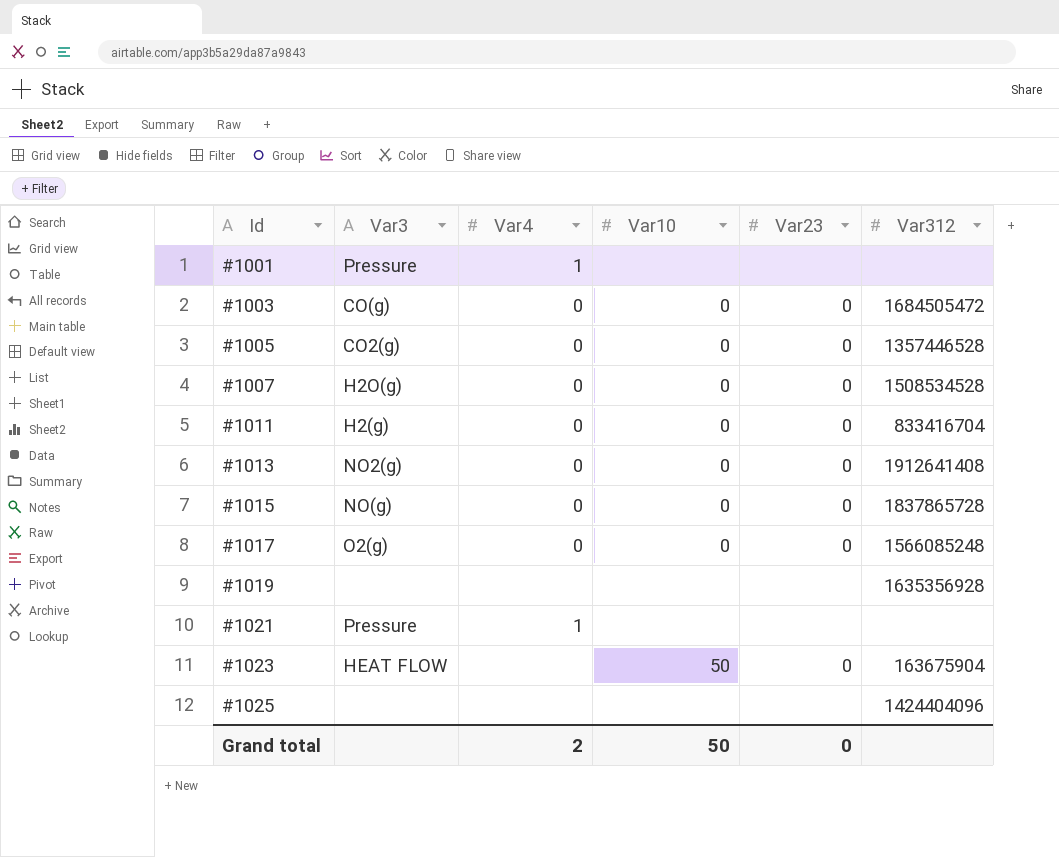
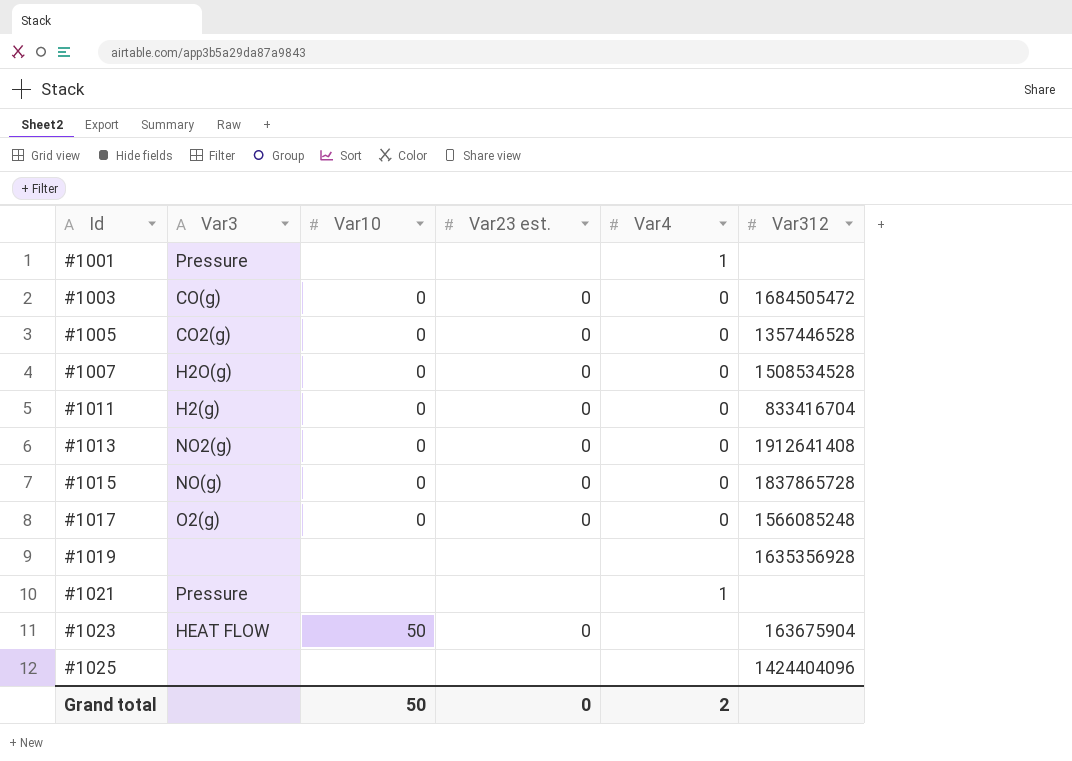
column name: Var23 -> Var23 est.
column Var4 | position: 3 -> 5

